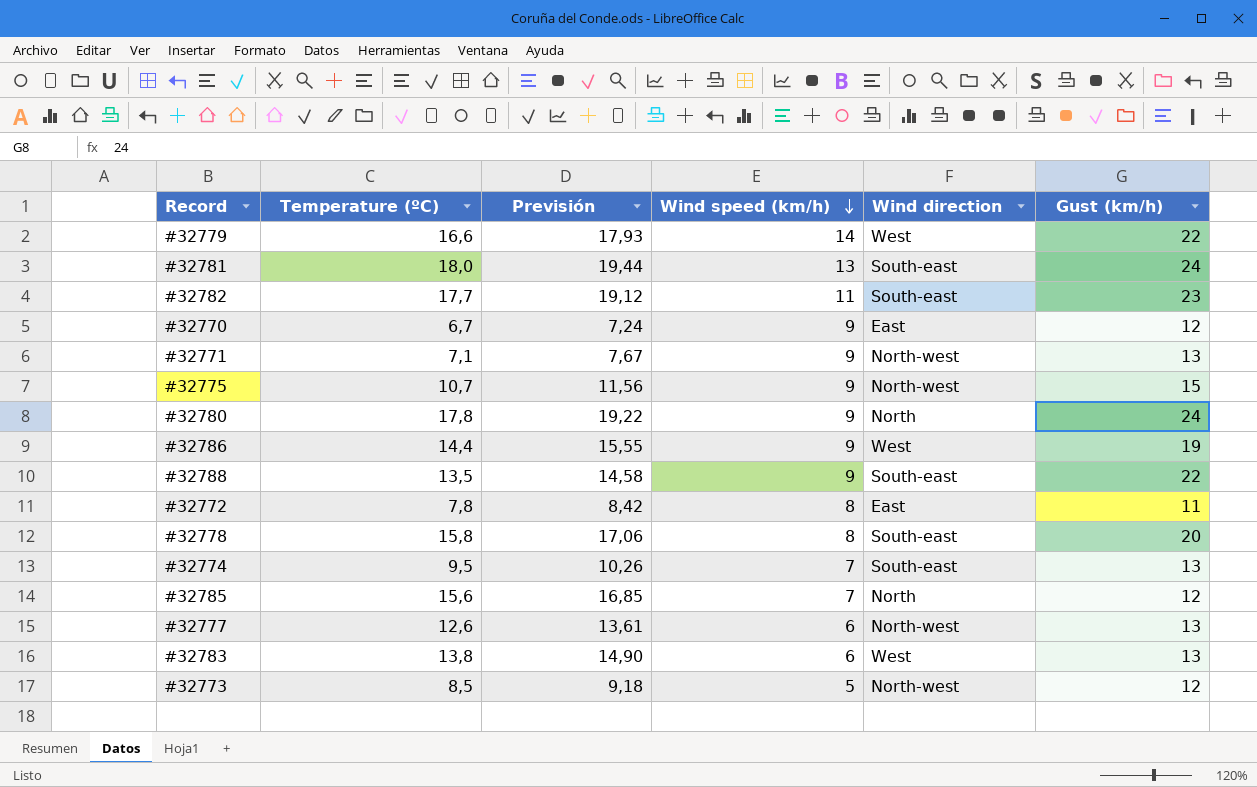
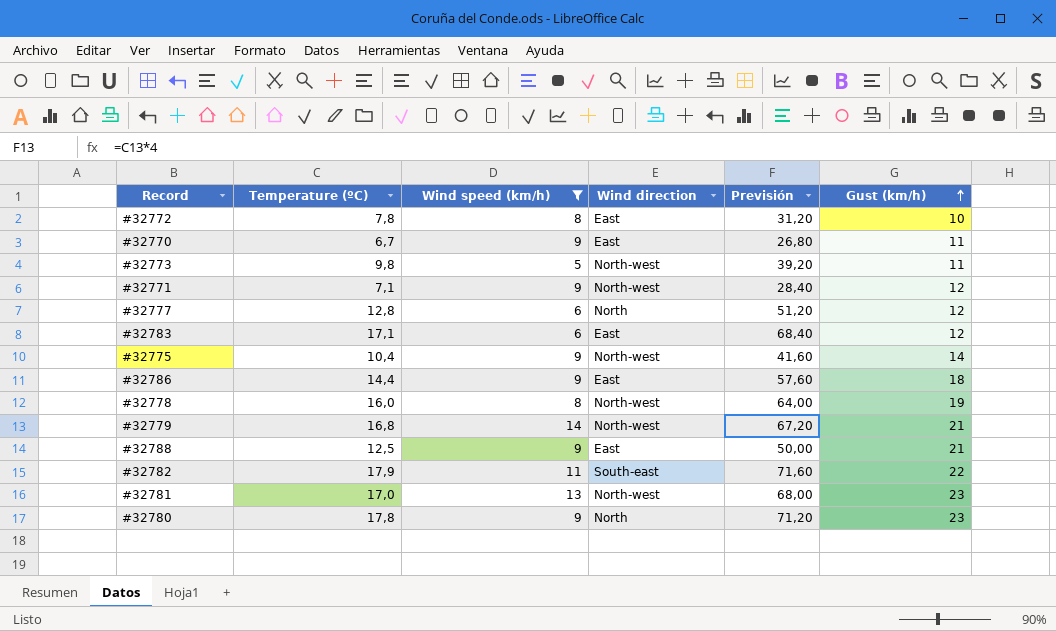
filter: none -> Wind speed (km/h) != 7
row order: Wind speed (km/h) descending -> Gust (km/h) ascending
column Previsión | formula: [Temperature (ºC)] * 1,08 -> [Temperature (ºC)] * 4
column Previsión | position: 3 -> 5
#32772 | Gust (km/h): 11 -> 10
#32770 | Gust (km/h): 12 -> 11
#32773 | Temperature (ºC): 8,5 -> 9,8
#32773 | Gust (km/h): 12 -> 11
#32771 | Gust (km/h): 13 -> 12
#32777 | Temperature (ºC): 12,6 -> 12,8
#32777 | Wind direction: North-west -> North
#32777 | Gust (km/h): 13 -> 12
#32783 | Temperature (ºC): 13,8 -> 17,1
#32783 | Wind direction: West -> East
#32783 | Gust (km/h): 13 -> 12
#32775 | Temperature (ºC): 10,7 -> 10,4
#32775 | Gust (km/h): 15 -> 14
#32786 | Wind direction: West -> East
#32786 | Gust (km/h): 19 -> 18
#32778 | Temperature (ºC): 15,8 -> 16,0
#32778 | Wind direction: South-east -> North-west
#32778 | Gust (km/h): 20 -> 19
#32779 | Temperature (ºC): 16,6 -> 16,8
#32779 | Wind direction: West -> North-west
#32779 | Gust (km/h): 22 -> 21
#32788 | Temperature (ºC): 13,5 -> 12,5
#32788 | Wind direction: South-east -> East
#32788 | Gust (km/h): 22 -> 21
#32782 | Temperature (ºC): 17,7 -> 17,9
#32782 | Gust (km/h): 23 -> 22
#32781 | Temperature (ºC): 18,0 -> 17,0
#32781 | Wind direction: South-east -> North-west
#32781 | Gust (km/h): 24 -> 23
#32780 | Gust (km/h): 24 -> 23

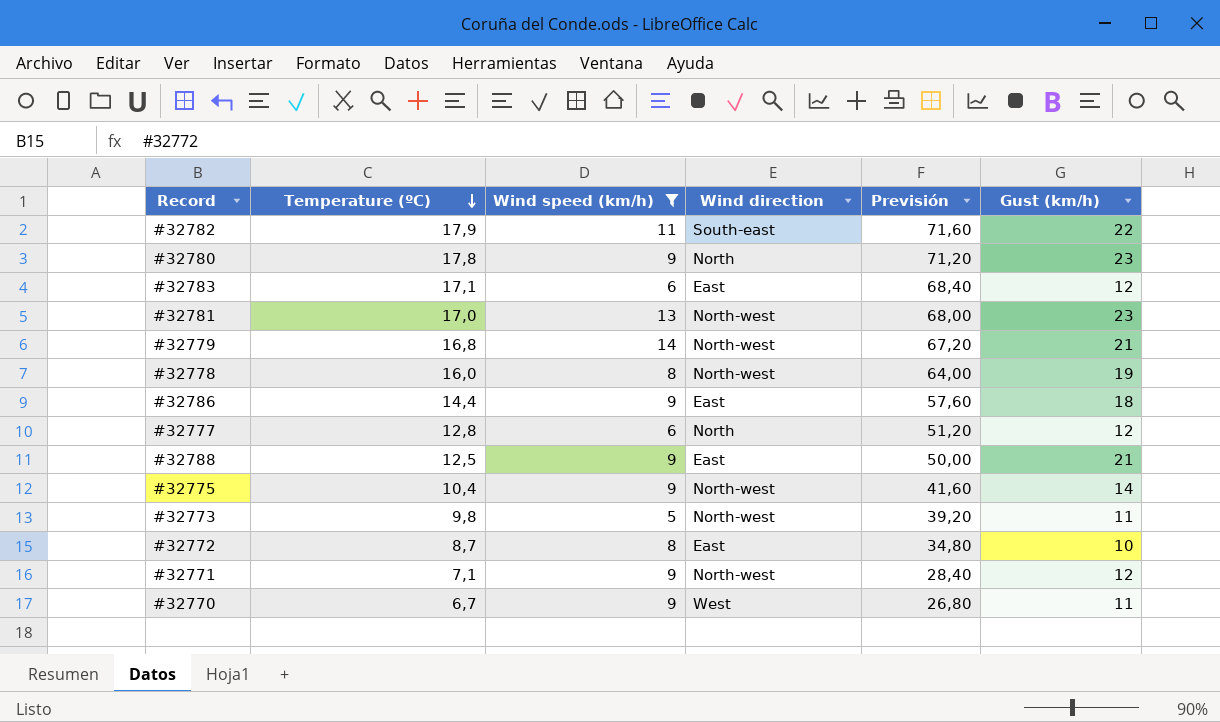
row order: Gust (km/h) ascending -> Temperature (ºC) descending
#32772 | Temperature (ºC): 7,8 -> 8,7
#32772 | Previsión: 31,20 -> 34,80
#32770 | Wind direction: East -> West

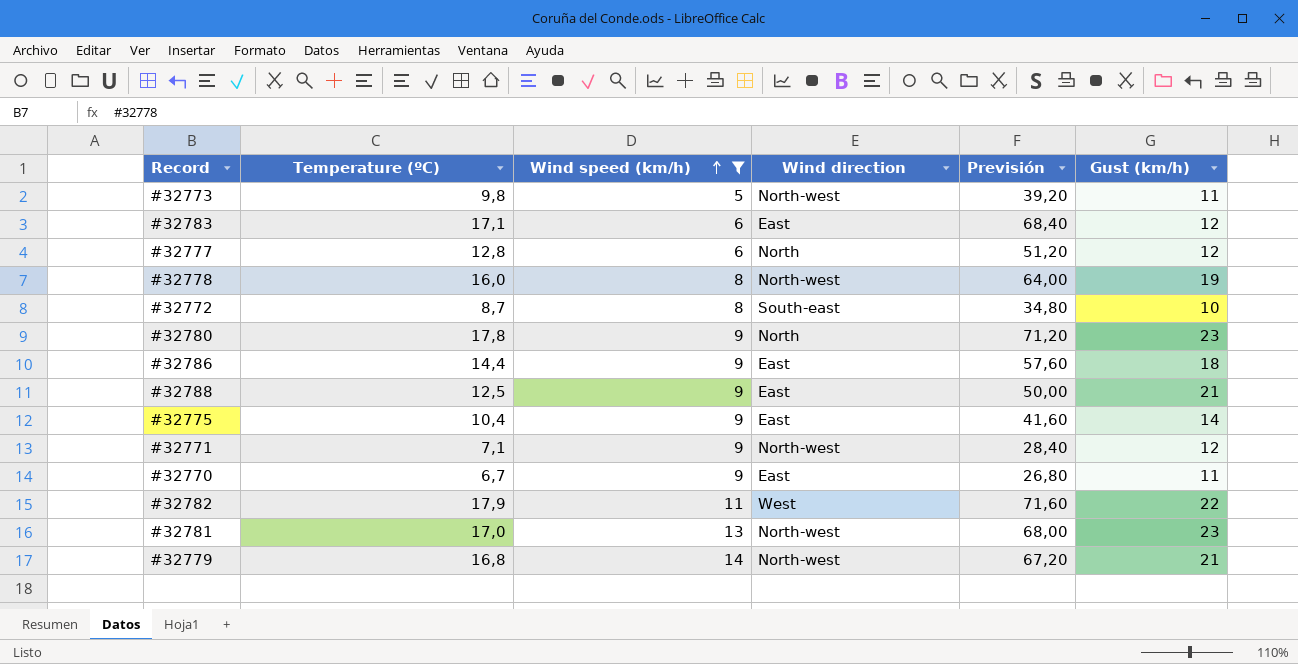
row order: Temperature (ºC) descending -> Wind speed (km/h) ascending
#32772 | Wind direction: East -> South-east
#32775 | Wind direction: North-west -> East
#32770 | Wind direction: West -> East
#32782 | Wind direction: South-east -> West

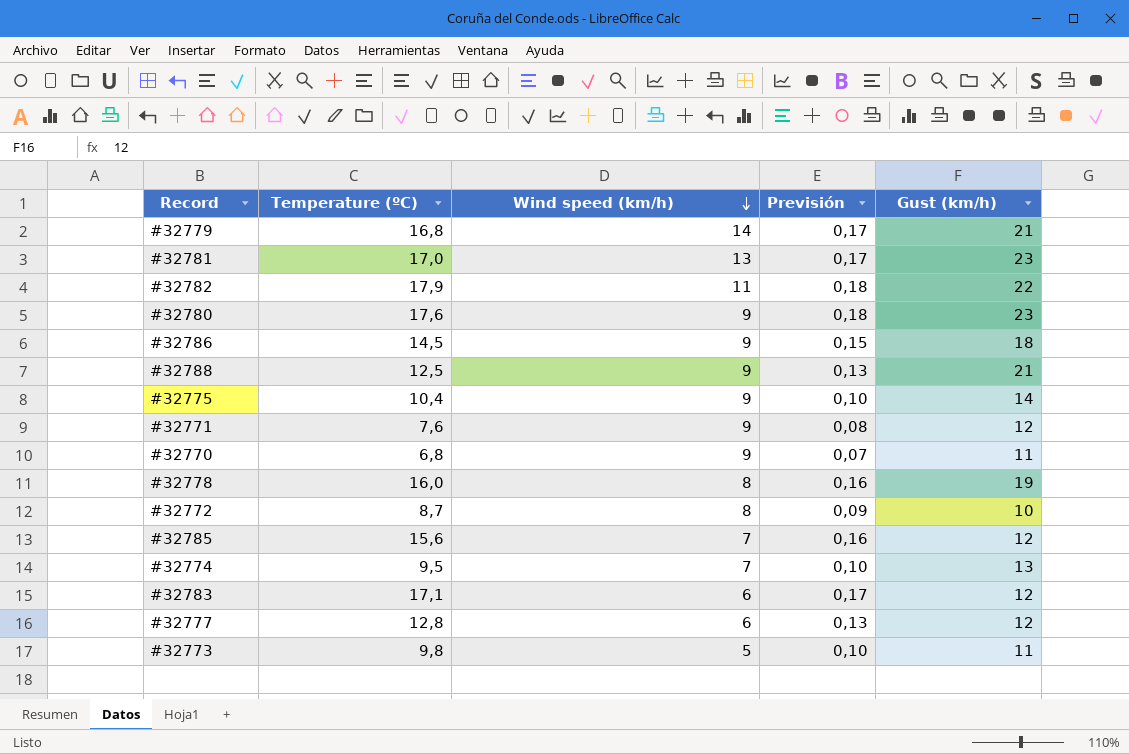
filter: Wind speed (km/h) != 7 -> none
row order: Wind speed (km/h) ascending -> Wind speed (km/h) descending
column Wind direction | position: 4 -> none
column Previsión | formula: [Temperature (ºC)] * 4 -> [Temperature (ºC)] * 0,01
#32780 | Temperature (ºC): 17,8 -> 17,6
#32786 | Temperature (ºC): 14,4 -> 14,5
#32771 | Temperature (ºC): 7,1 -> 7,6
#32770 | Temperature (ºC): 6,7 -> 6,8

